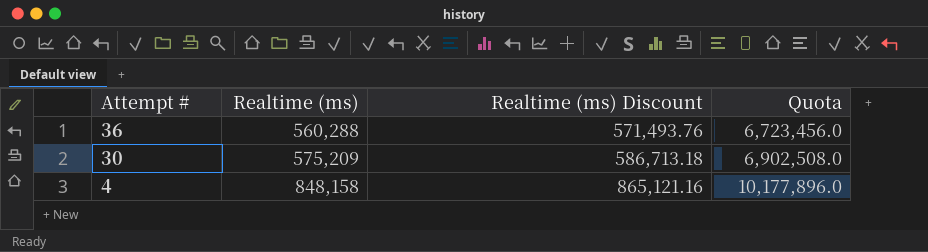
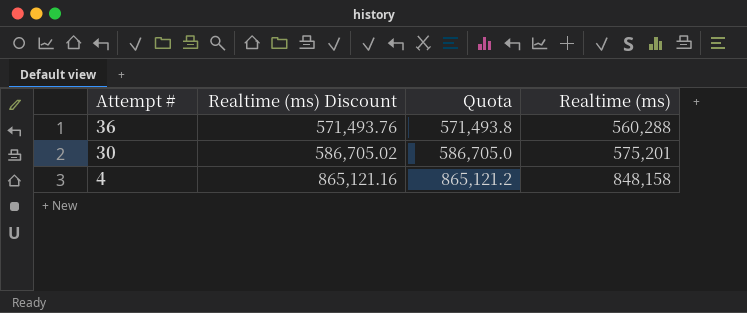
column Quota | formula: [Realtime (ms)] * 12 -> [Realtime (ms)] * 1.02
column Realtime (ms) | position: 2 -> 4
30 | Realtime (ms) Discount: 586,713.18 -> 586,705.02
30 | Realtime (ms): 575,209 -> 575,201

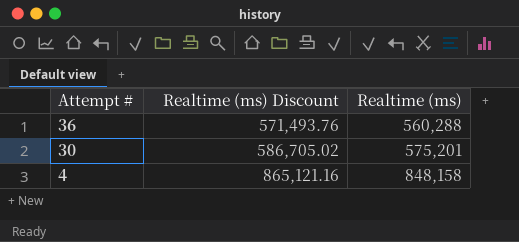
column Quota | formula: [Realtime (ms)] * 1.02 -> none

